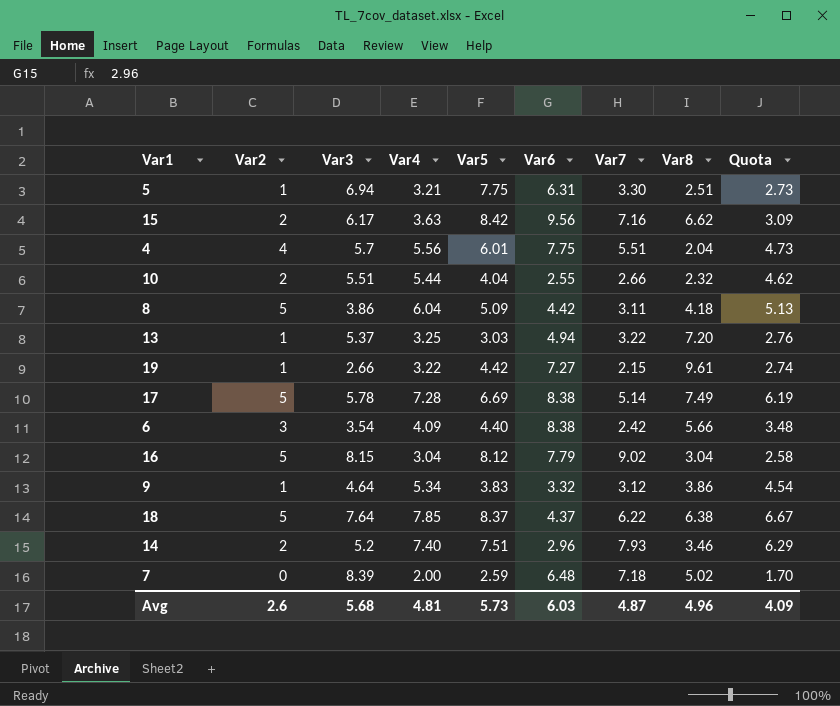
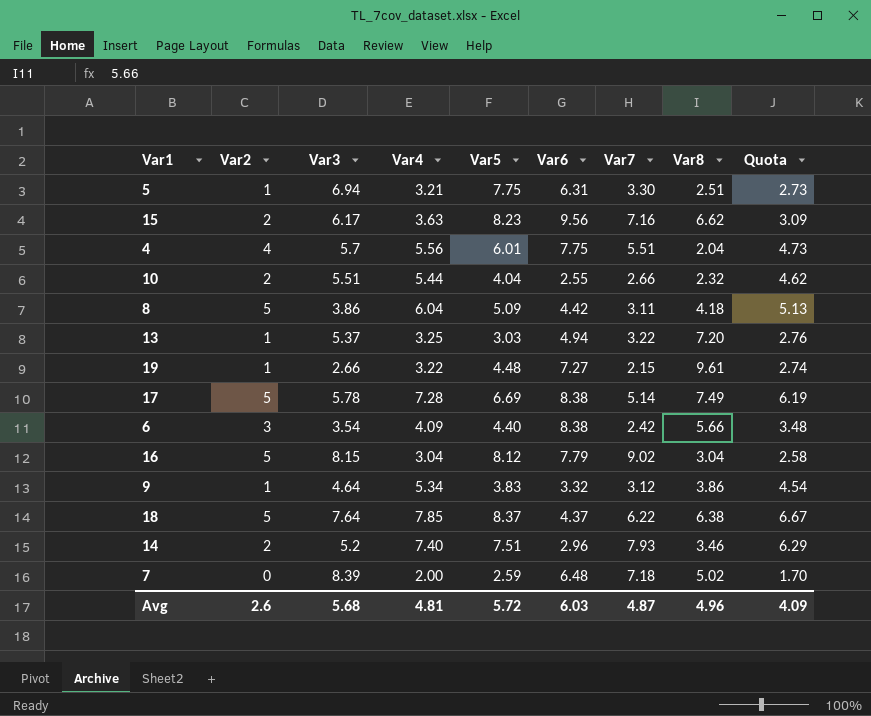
15 | Var5: 8.42 -> 8.23
19 | Var5: 4.42 -> 4.48
Avg | Var5: 5.73 -> 5.72

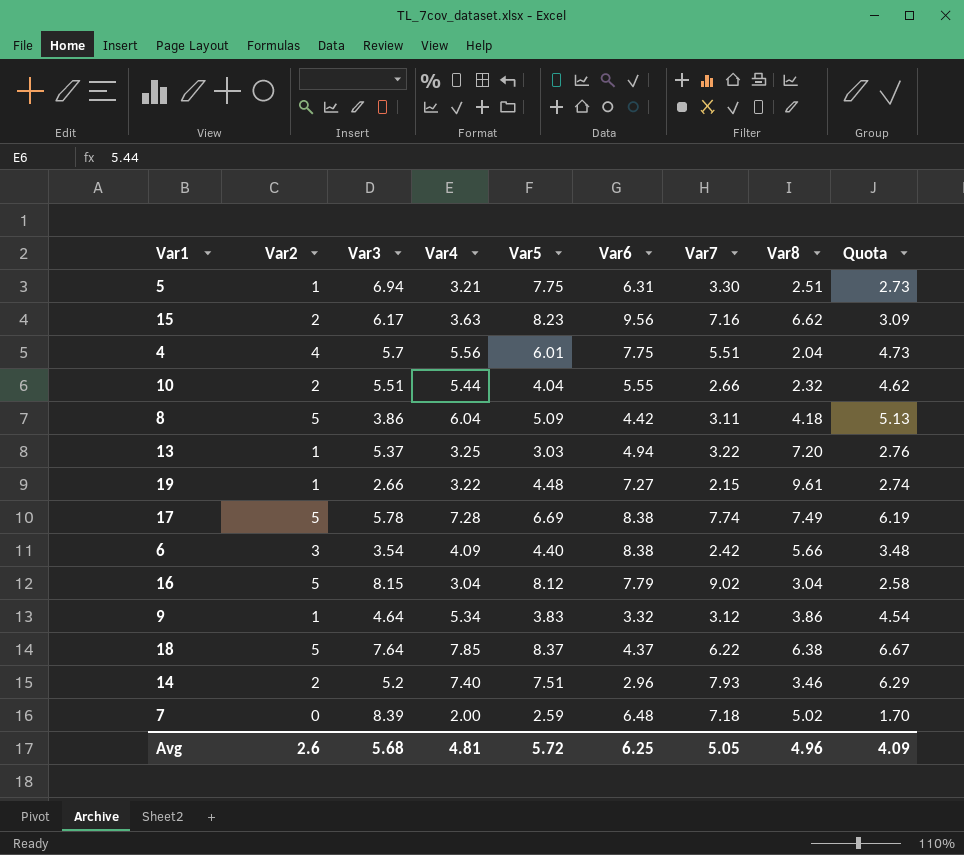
10 | Var6: 2.55 -> 5.55
17 | Var7: 5.14 -> 7.74
Avg | Var6: 6.03 -> 6.25
Avg | Var7: 4.87 -> 5.05

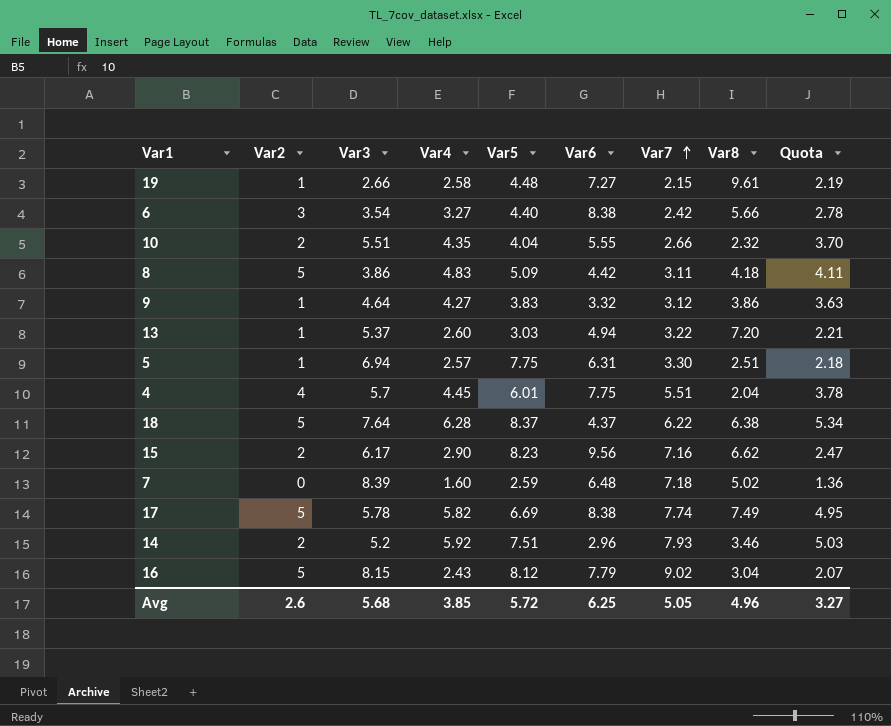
row order: none -> Var7 ascending
19 | Var4: 3.22 -> 2.58
19 | Quota: 2.74 -> 2.19
6 | Var4: 4.09 -> 3.27
6 | Quota: 3.48 -> 2.78
10 | Var4: 5.44 -> 4.35
10 | Quota: 4.62 -> 3.70
8 | Var4: 6.04 -> 4.83
8 | Quota: 5.13 -> 4.11
9 | Var4: 5.34 -> 4.27
9 | Quota: 4.54 -> 3.63
13 | Var4: 3.25 -> 2.60
13 | Quota: 2.76 -> 2.21
5 | Var4: 3.21 -> 2.57
5 | Quota: 2.73 -> 2.18
4 | Var4: 5.56 -> 4.45
4 | Quota: 4.73 -> 3.78
18 | Var4: 7.85 -> 6.28
18 | Quota: 6.67 -> 5.34
15 | Var4: 3.63 -> 2.90
15 | Quota: 3.09 -> 2.47
7 | Var4: 2.00 -> 1.60
7 | Quota: 1.70 -> 1.36
17 | Var4: 7.28 -> 5.82
17 | Quota: 6.19 -> 4.95
14 | Var4: 7.40 -> 5.92
14 | Quota: 6.29 -> 5.03
16 | Var4: 3.04 -> 2.43
16 | Quota: 2.58 -> 2.07
Avg | Var4: 4.81 -> 3.85
Avg | Quota: 4.09 -> 3.27

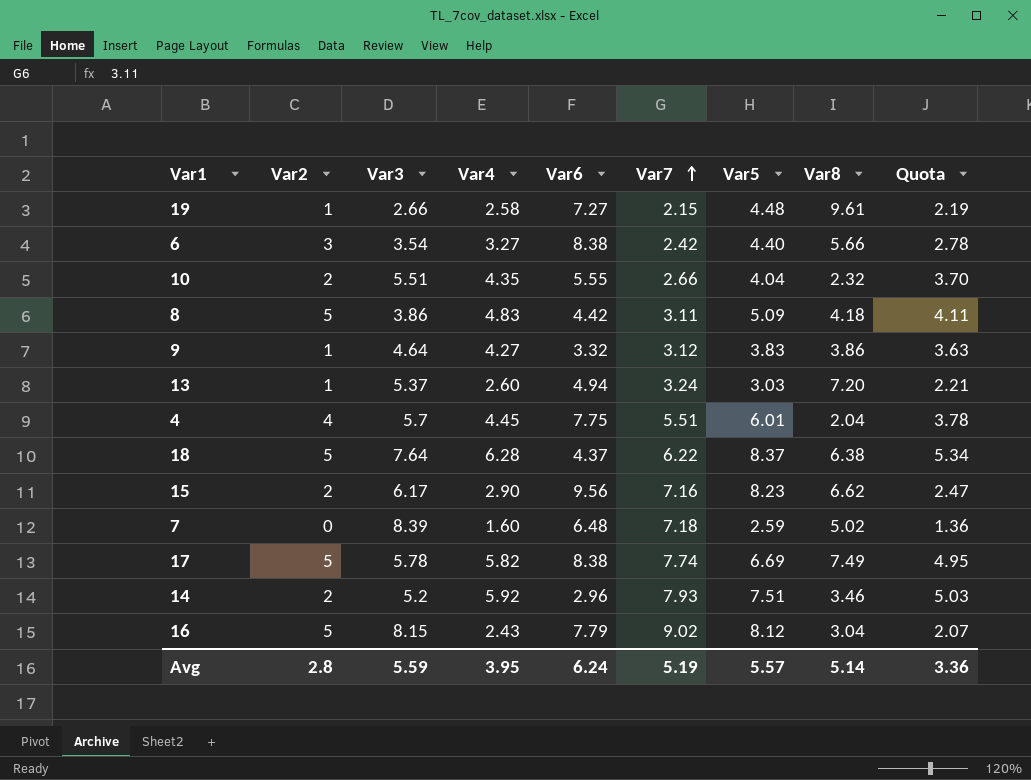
column Var5 | position: 5 -> 7
row 5: 1 | 6.94 | 2.57 | 7.75 | 6.31 | 3.30 | 2.51 | 2.18 -> none
13 | Var7: 3.22 -> 3.24
Avg | Var2: 2.6 -> 2.8
Avg | Var3: 5.68 -> 5.59
Avg | Var4: 3.85 -> 3.95
Avg | Var6: 6.25 -> 6.24
Avg | Var7: 5.05 -> 5.19
Avg | Var5: 5.72 -> 5.57
Avg | Var8: 4.96 -> 5.14
Avg | Quota: 3.27 -> 3.36

